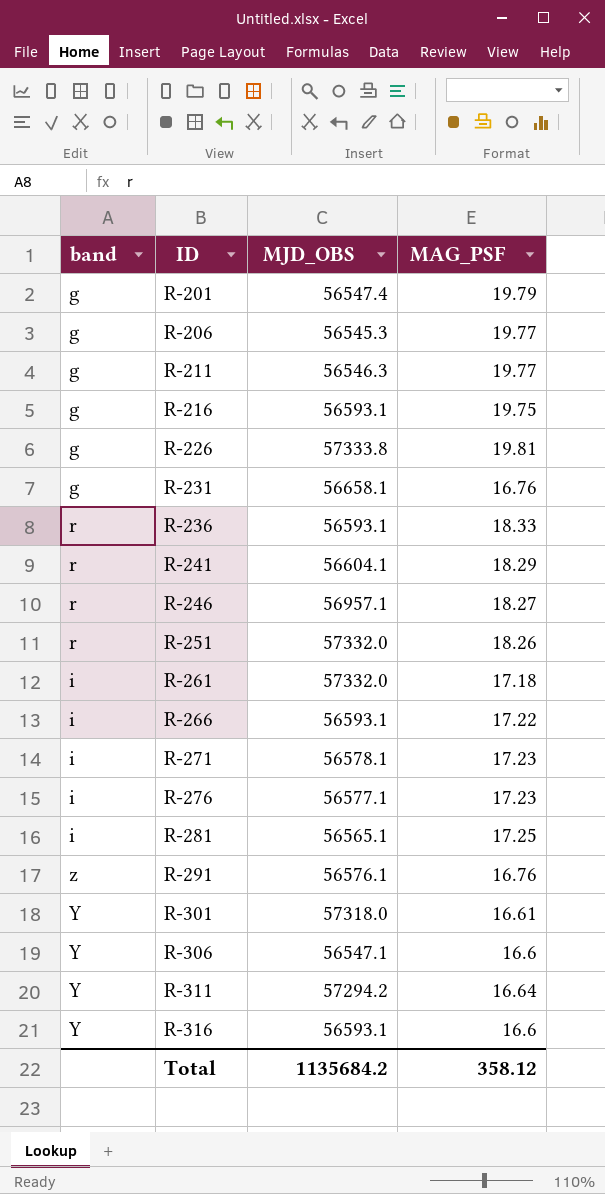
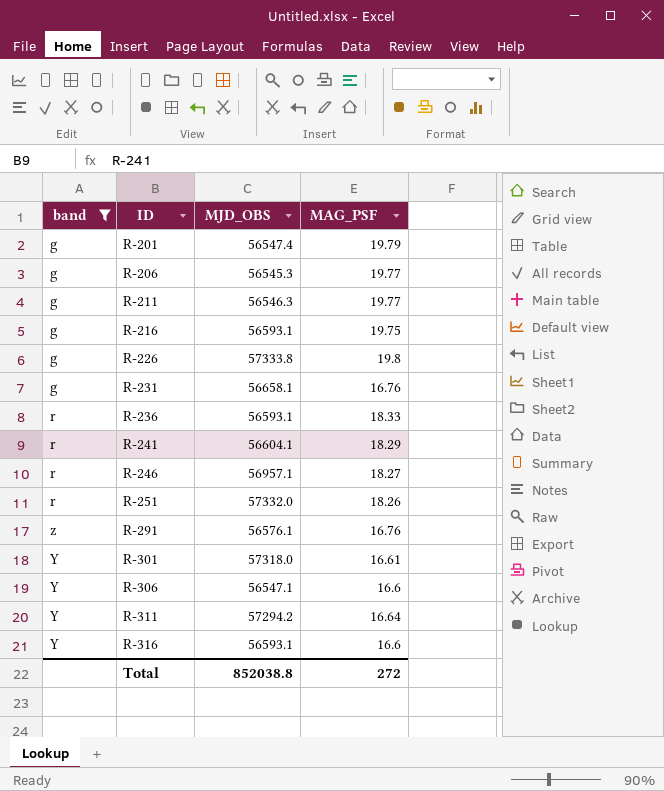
filter: none -> band != i
R-226 | MAG_PSF: 19.81 -> 19.8
Total | MJD_OBS: 1135684.2 -> 852038.8
Total | MAG_PSF: 358.12 -> 272

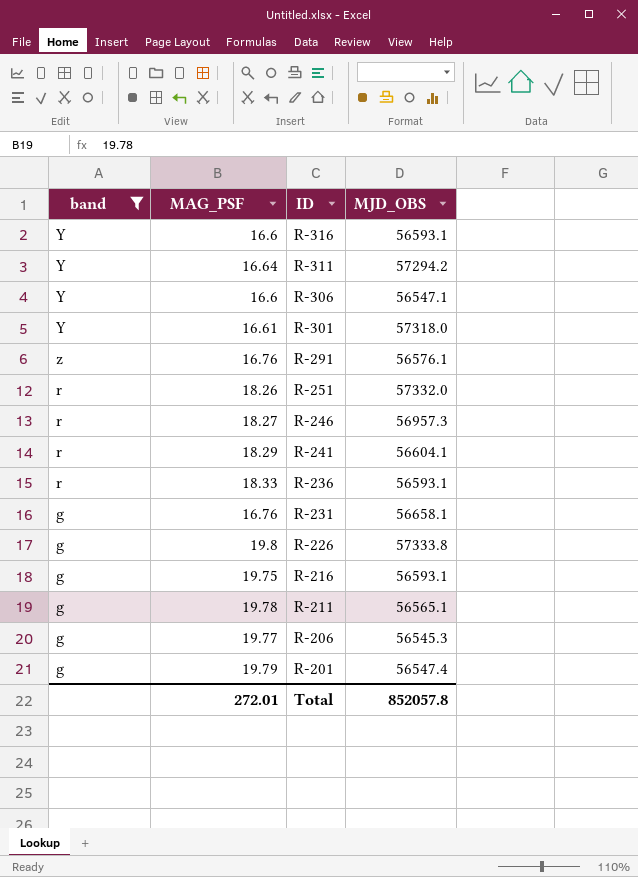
row order: ID ascending -> ID descending
column MAG_PSF | position: 4 -> 2
R-246 | MJD_OBS: 56957.1 -> 56957.3
R-211 | MAG_PSF: 19.77 -> 19.78
R-211 | MJD_OBS: 56546.3 -> 56565.1
Total | MAG_PSF: 272 -> 272.01
Total | MJD_OBS: 852038.8 -> 852057.8

